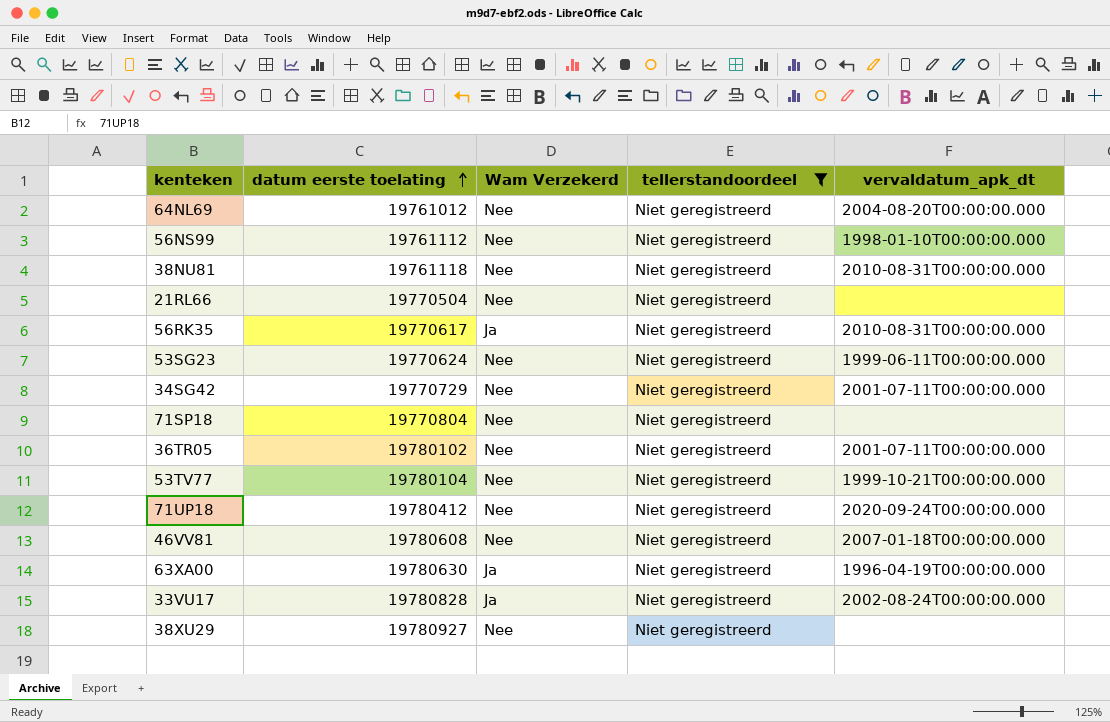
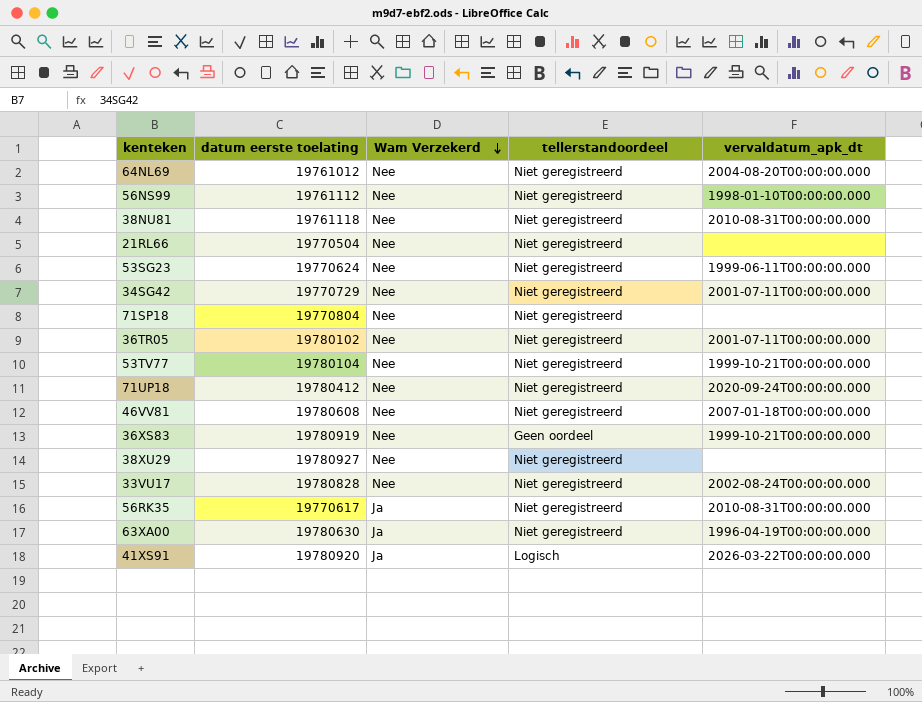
filter: tellerstandoordeel = Niet geregistreerd -> none
row order: datum eerste toelating ascending -> Wam Verzekerd descending
33VU17 | Wam Verzekerd: Ja -> Nee

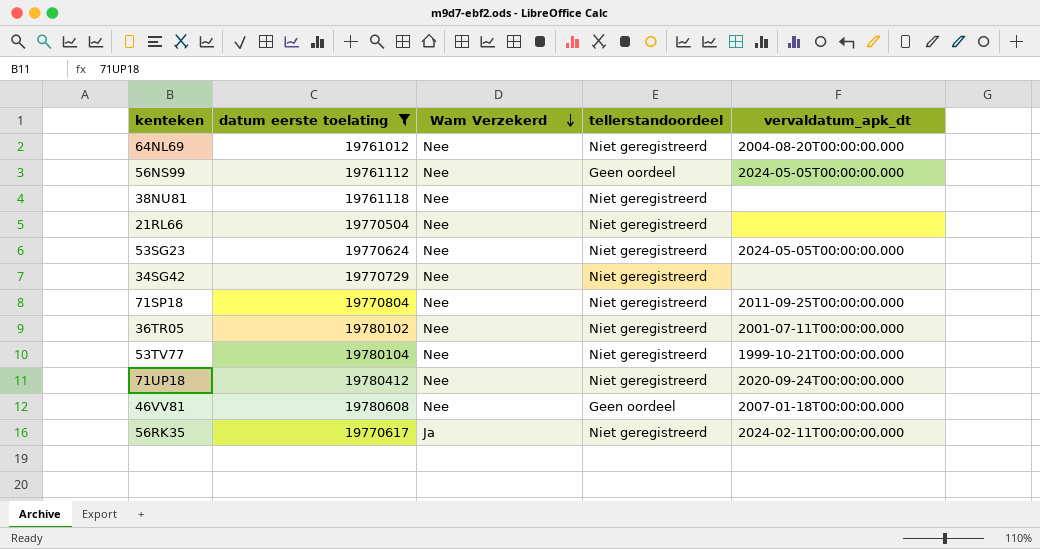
filter: none -> datum eerste toelating <= 19780608
56NS99 | tellerstandoordeel: Niet geregistreerd -> Geen oordeel
56NS99 | vervaldatum_apk_dt: 1998-01-10T00:00:00.000 -> 2024-05-05T00:00:00.000
38NU81 | vervaldatum_apk_dt: 2010-08-31T00:00:00.000 -> none
53SG23 | vervaldatum_apk_dt: 1999-06-11T00:00:00.000 -> 2024-05-05T00:00:00.000
34SG42 | vervaldatum_apk_dt: 2001-07-11T00:00:00.000 -> none
71SP18 | vervaldatum_apk_dt: none -> 2011-09-25T00:00:00.000
46VV81 | tellerstandoordeel: Niet geregistreerd -> Geen oordeel
56RK35 | vervaldatum_apk_dt: 2010-08-31T00:00:00.000 -> 2024-02-11T00:00:00.000

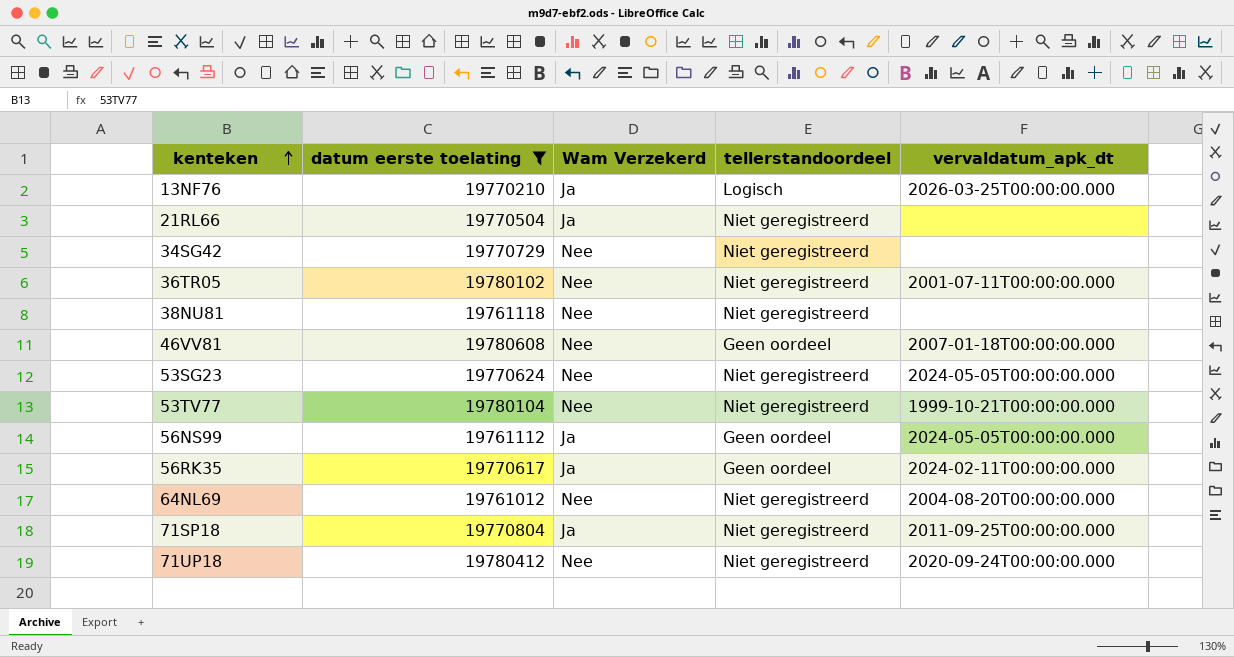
row order: Wam Verzekerd descending -> kenteken ascending
row 13NF76: none -> 19770210 | Ja | Logisch | 2026-03-25T00:00:00.000
21RL66 | Wam Verzekerd: Nee -> Ja
56NS99 | Wam Verzekerd: Nee -> Ja
56RK35 | tellerstandoordeel: Niet geregistreerd -> Geen oordeel
71SP18 | Wam Verzekerd: Nee -> Ja

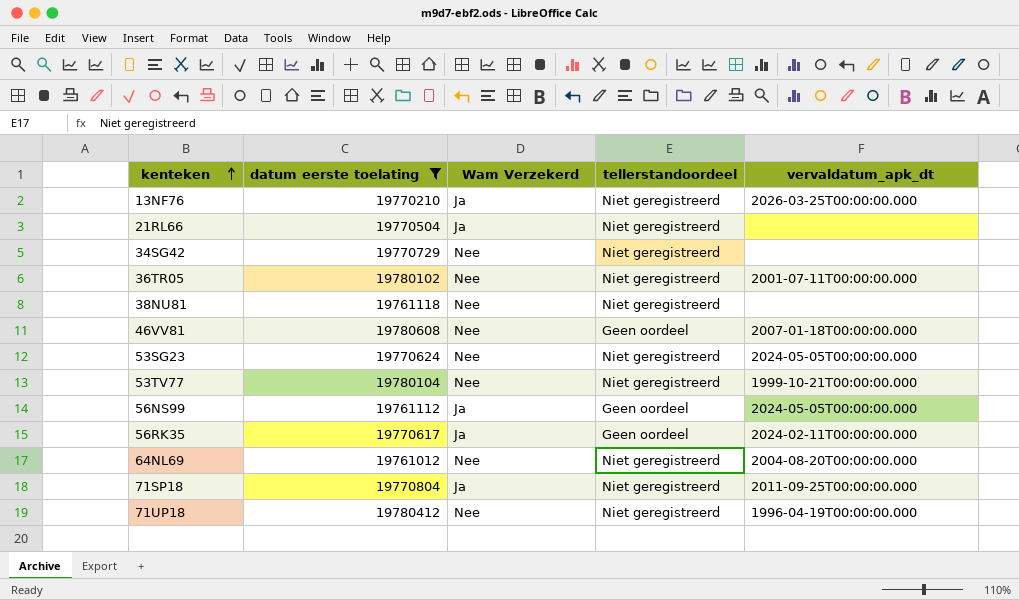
13NF76 | tellerstandoordeel: Logisch -> Niet geregistreerd
71UP18 | vervaldatum_apk_dt: 2020-09-24T00:00:00.000 -> 1996-04-19T00:00:00.000

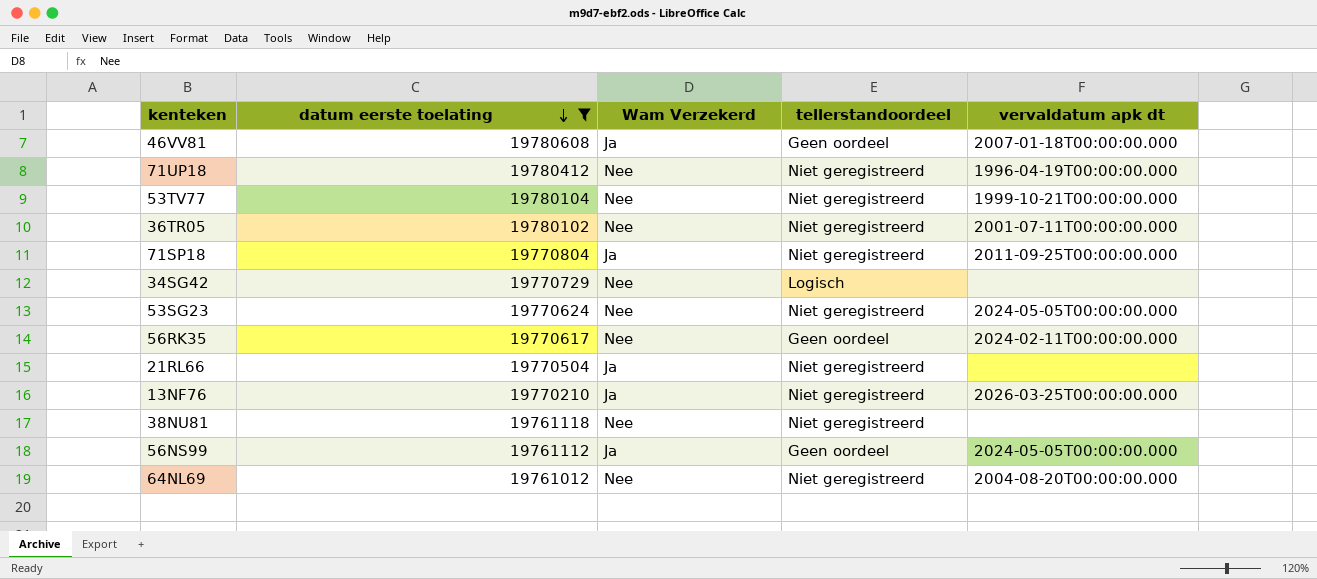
row order: kenteken ascending -> datum eerste toelating descending
column name: vervaldatum_apk_dt -> vervaldatum apk dt
46VV81 | Wam Verzekerd: Nee -> Ja
34SG42 | tellerstandoordeel: Niet geregistreerd -> Logisch
56RK35 | Wam Verzekerd: Ja -> Nee

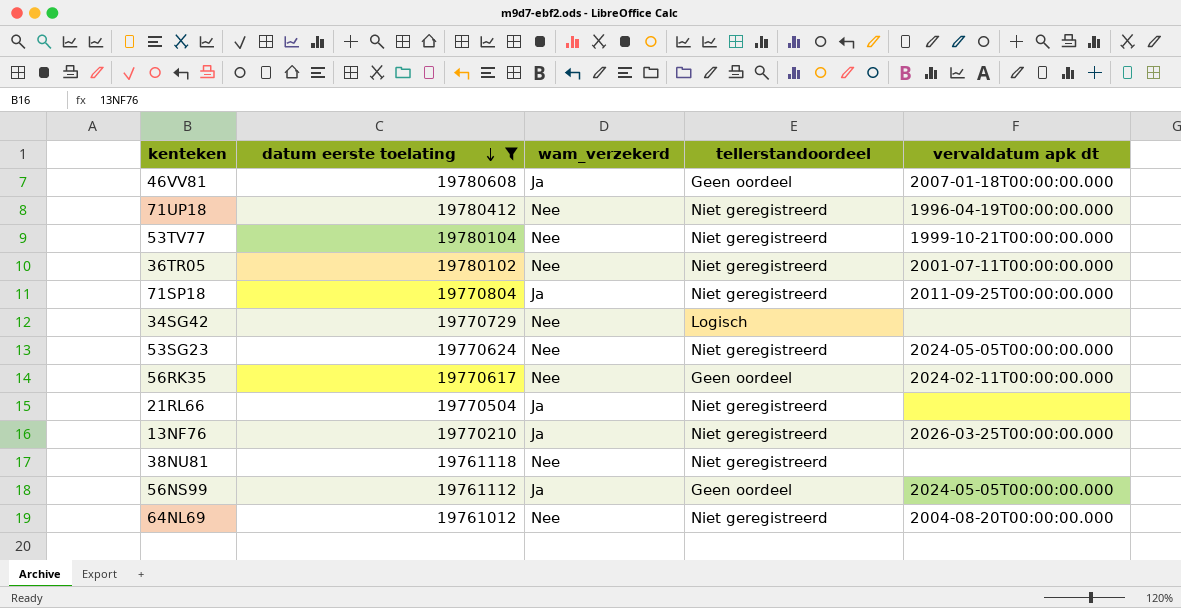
column name: Wam Verzekerd -> wam_verzekerd

